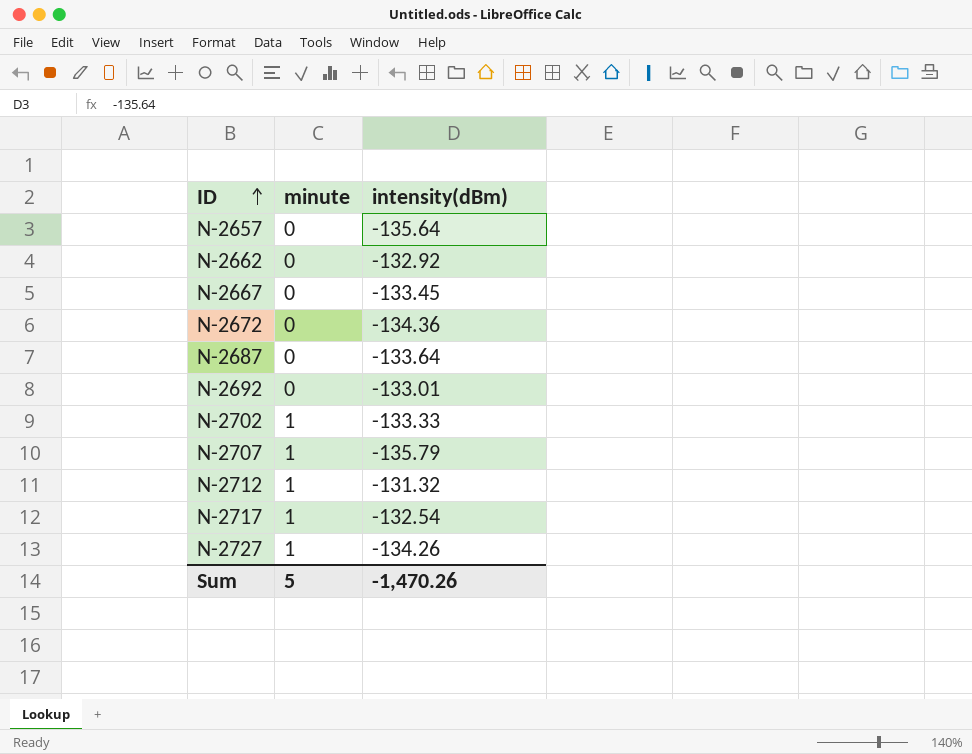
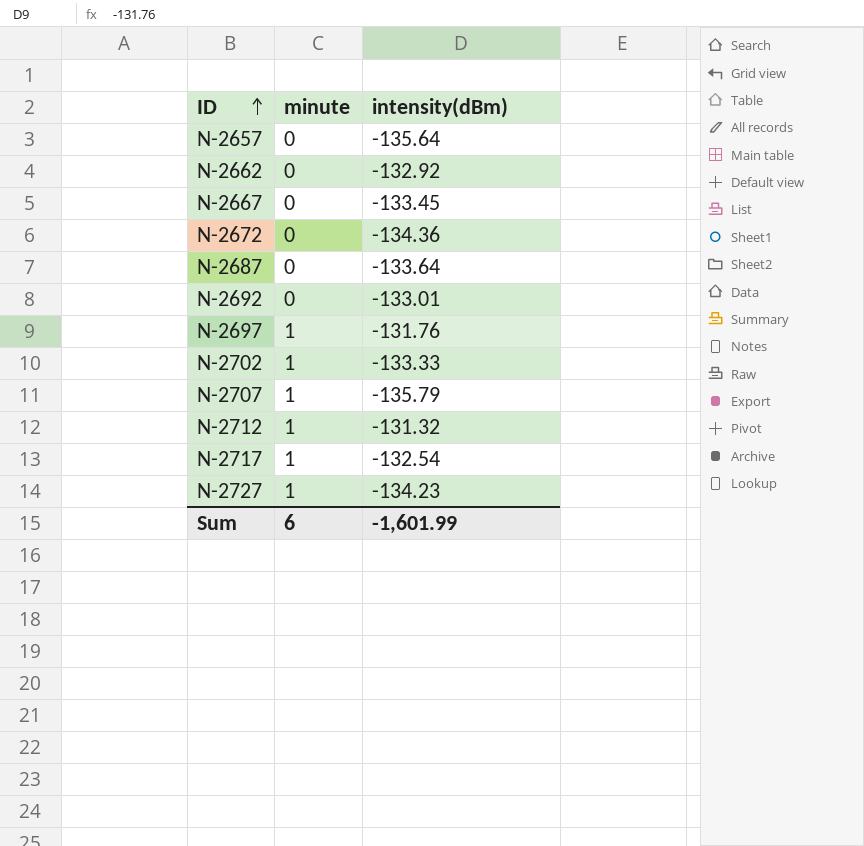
row N-2697: none -> 1 | -131.76
N-2727 | intensity(dBm): -134.26 -> -134.23
Sum | minute: 5 -> 6
Sum | intensity(dBm): -1,470.26 -> -1,601.99

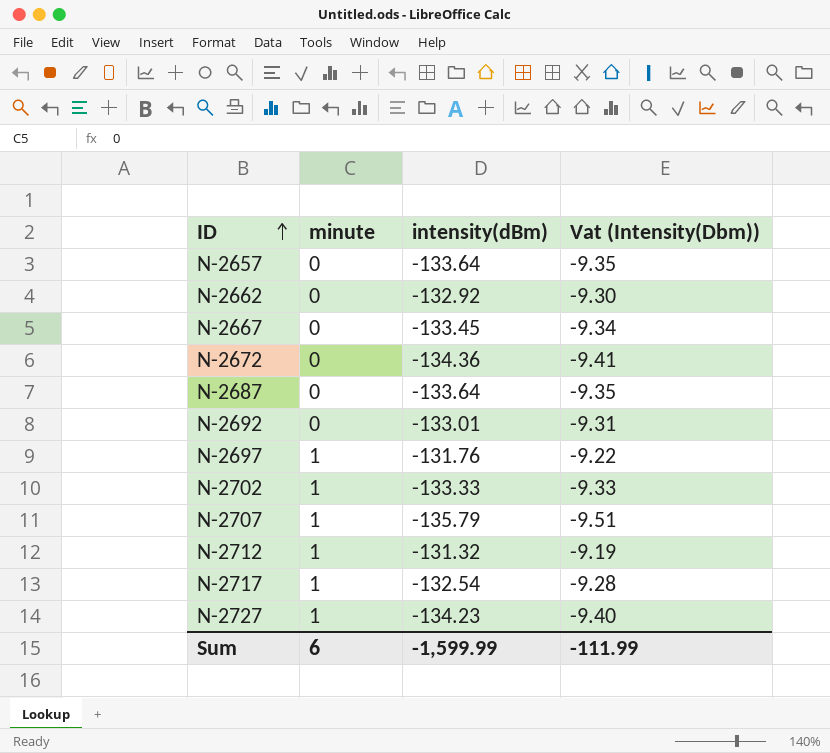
column Vat (Intensity(Dbm)) | formula: none -> [intensity(dBm)] * 0.07
N-2657 | intensity(dBm): -135.64 -> -133.64
Sum | intensity(dBm): -1,601.99 -> -1,599.99

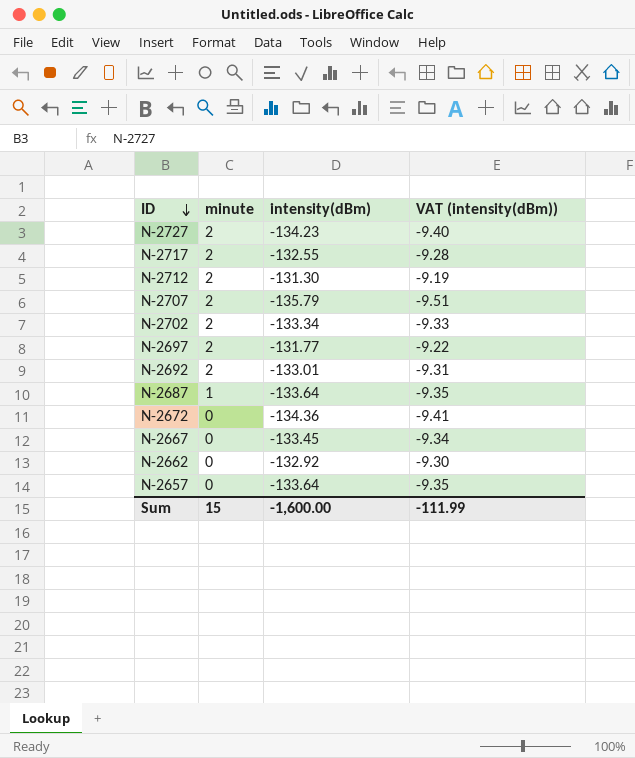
row order: ID ascending -> ID descending
column name: Vat (Intensity(Dbm)) -> VAT (intensity(dBm))
N-2727 | minute: 1 -> 2
N-2717 | minute: 1 -> 2
N-2717 | intensity(dBm): -132.54 -> -132.55
N-2712 | minute: 1 -> 2
N-2712 | intensity(dBm): -131.32 -> -131.30
N-2707 | minute: 1 -> 2
N-2702 | minute: 1 -> 2
N-2702 | intensity(dBm): -133.33 -> -133.34
N-2697 | minute: 1 -> 2
N-2697 | intensity(dBm): -131.76 -> -131.77
N-2692 | minute: 0 -> 2
N-2687 | minute: 0 -> 1
Sum | minute: 6 -> 15
Sum | intensity(dBm): -1,599.99 -> -1,600.00

